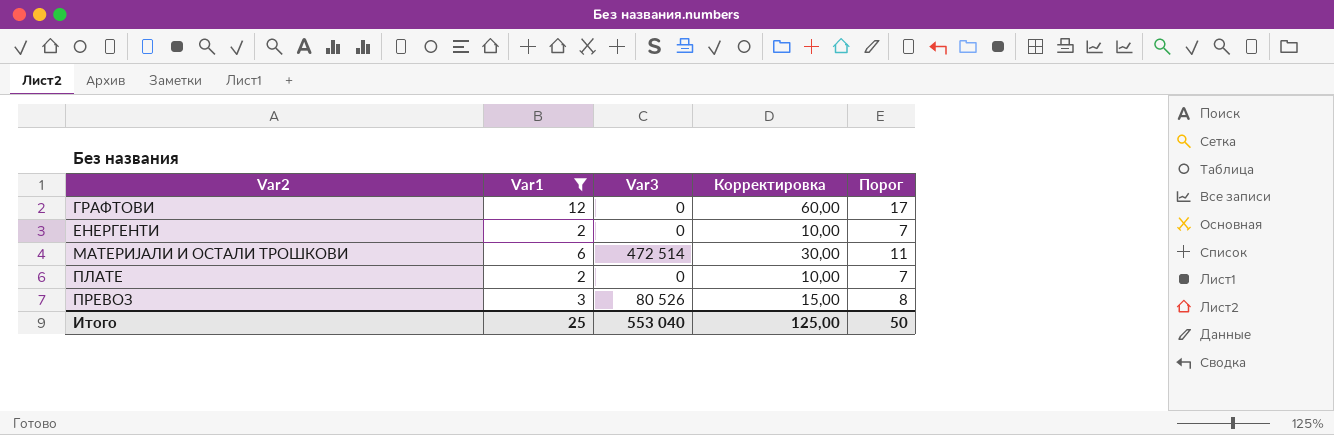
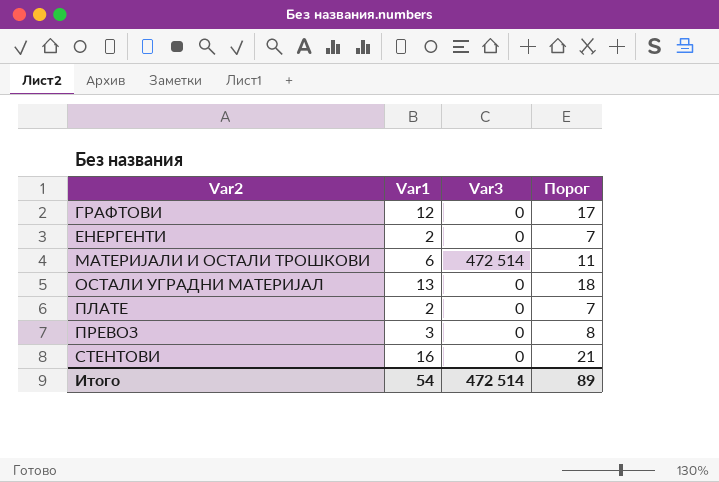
filter: Var1 <= 12 -> none
column Корректировка | formula: [Var1] * 5 -> none
ПРЕВОЗ | Var3: 80 526 -> 0
Итого | Var1: 25 -> 54
Итого | Var3: 553 040 -> 472 514
Итого | Порог: 50 -> 89

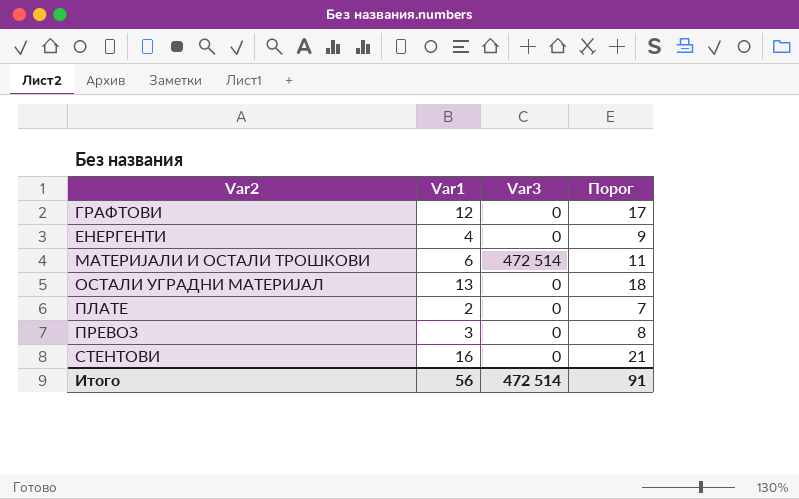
ЕНЕРГЕНТИ | Var1: 2 -> 4
ЕНЕРГЕНТИ | Порог: 7 -> 9
Итого | Var1: 54 -> 56
Итого | Порог: 89 -> 91

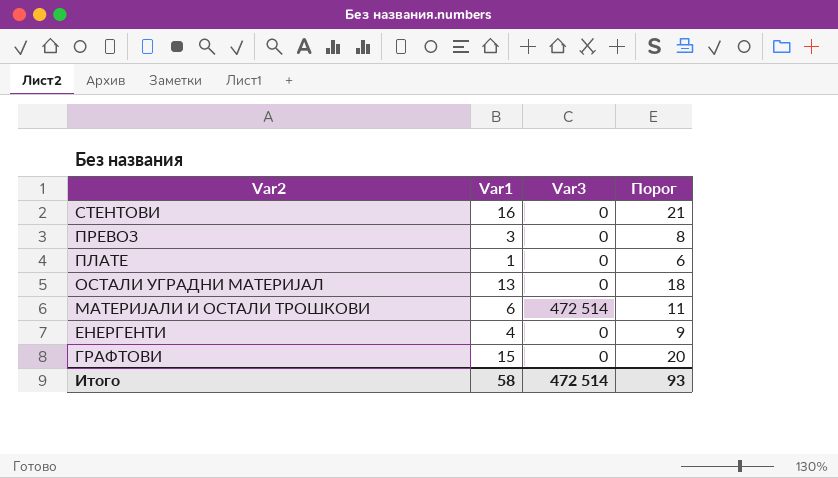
row order: Var2 ascending -> Var2 descending
ПЛАТЕ | Var1: 2 -> 1
ПЛАТЕ | Порог: 7 -> 6
ГРАФТОВИ | Var1: 12 -> 15
ГРАФТОВИ | Порог: 17 -> 20
Итого | Var1: 56 -> 58
Итого | Порог: 91 -> 93

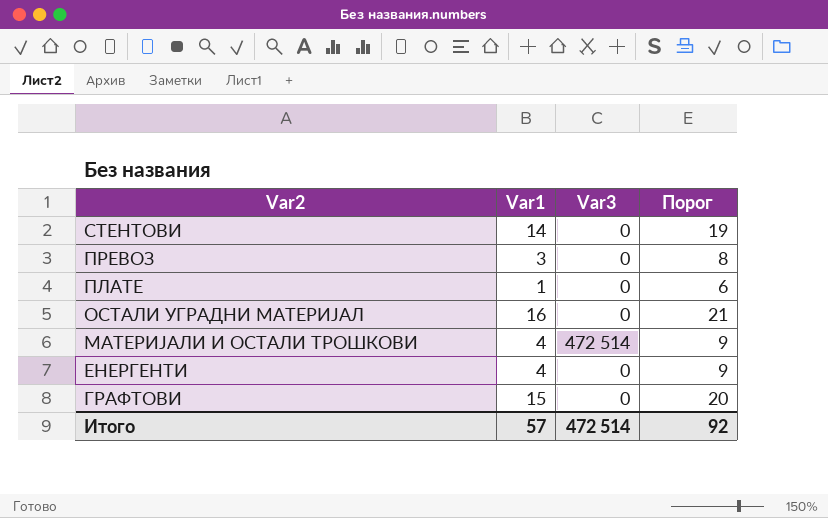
СТЕНТОВИ | Var1: 16 -> 14
СТЕНТОВИ | Порог: 21 -> 19
ОСТАЛИ УГРАДНИ МАТЕРИЈАЛ | Var1: 13 -> 16
ОСТАЛИ УГРАДНИ МАТЕРИЈАЛ | Порог: 18 -> 21
МАТЕРИЈАЛИ И ОСТАЛИ ТРОШКОВИ | Var1: 6 -> 4
МАТЕРИЈАЛИ И ОСТАЛИ ТРОШКОВИ | Порог: 11 -> 9
Итого | Var1: 58 -> 57
Итого | Порог: 93 -> 92

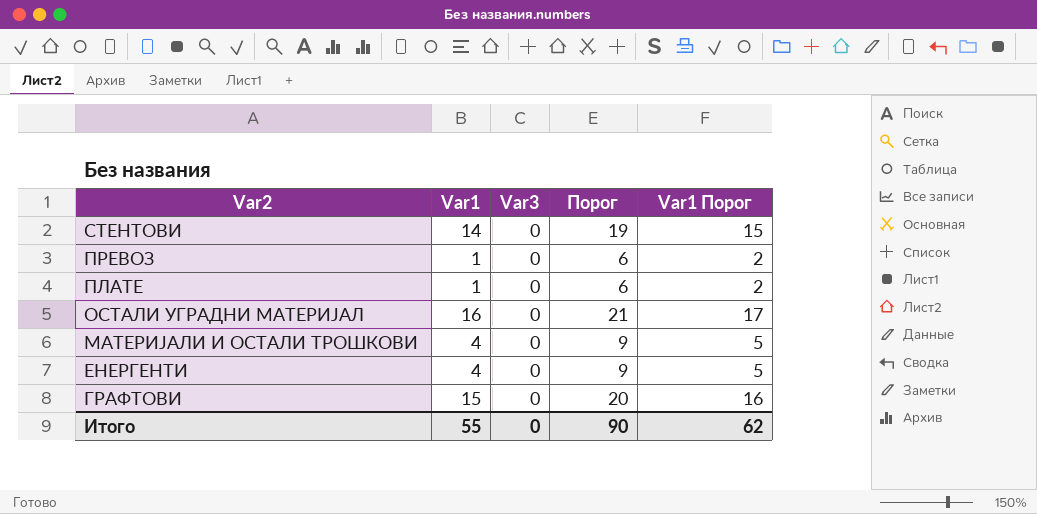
column Var1 Порог | formula: none -> [Var1] + 1
ПРЕВОЗ | Var1: 3 -> 1
ПРЕВОЗ | Порог: 8 -> 6
МАТЕРИЈАЛИ И ОСТАЛИ ТРОШКОВИ | Var3: 472 514 -> 0
Итого | Var1: 57 -> 55
Итого | Var3: 472 514 -> 0
Итого | Порог: 92 -> 90

